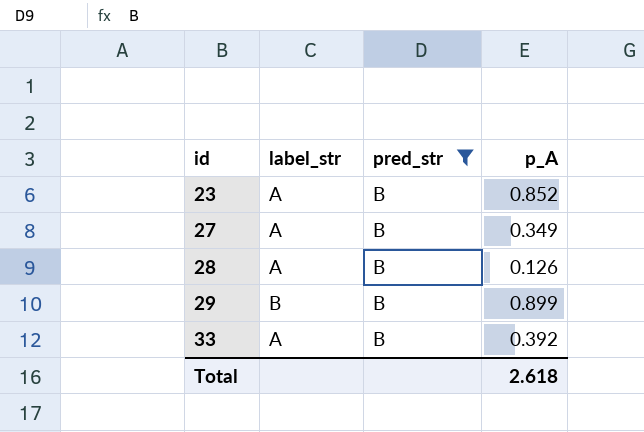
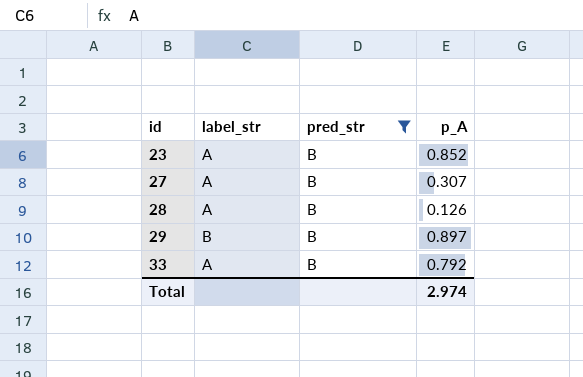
27 | p_A: 0.349 -> 0.307
29 | p_A: 0.899 -> 0.897
33 | p_A: 0.392 -> 0.792
Total | p_A: 2.618 -> 2.974

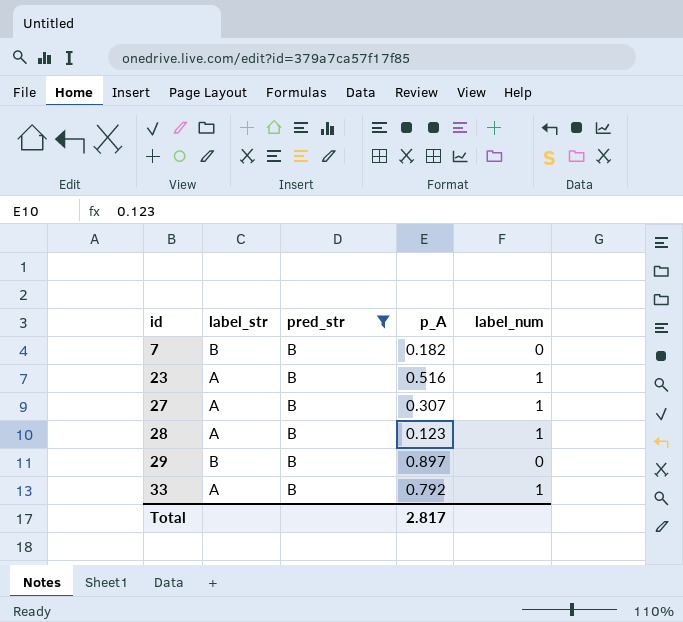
column label_num | position: none -> 5
row 7: none -> B | B | 0.182 | 0
23 | p_A: 0.852 -> 0.516
28 | p_A: 0.126 -> 0.123
Total | p_A: 2.974 -> 2.817

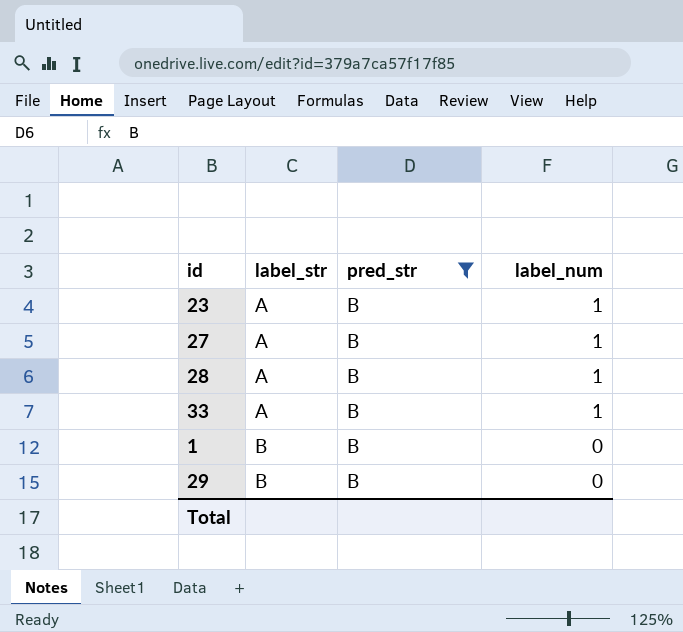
row order: id ascending -> label_str ascending
column p_A | position: 4 -> none
row 7: B | B | 0.182 | 0 -> none
row 1: none -> B | B | 0

